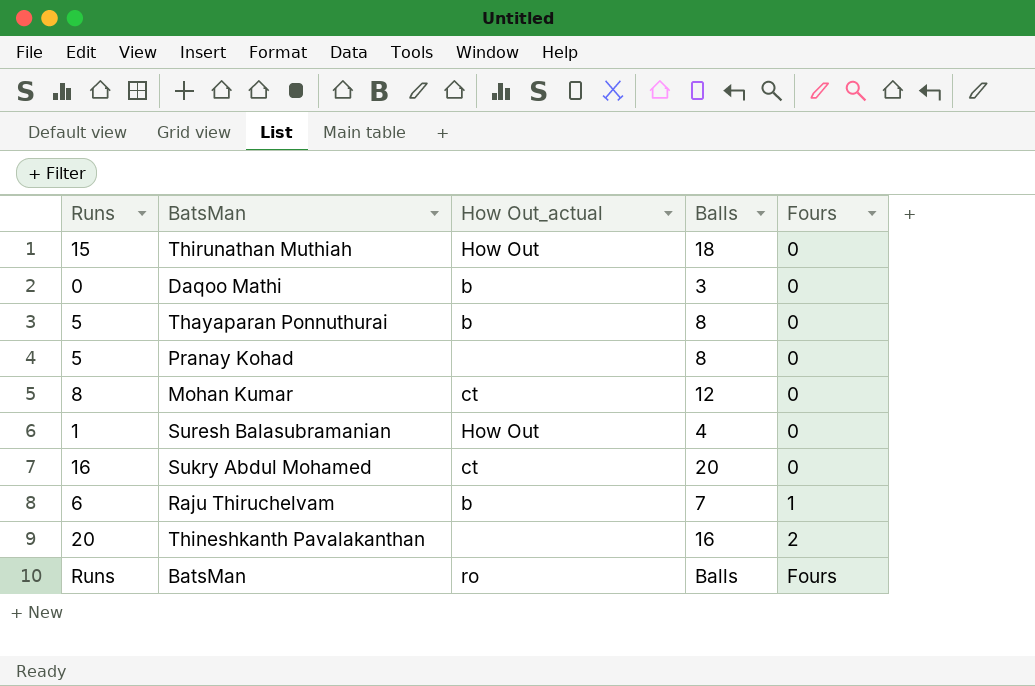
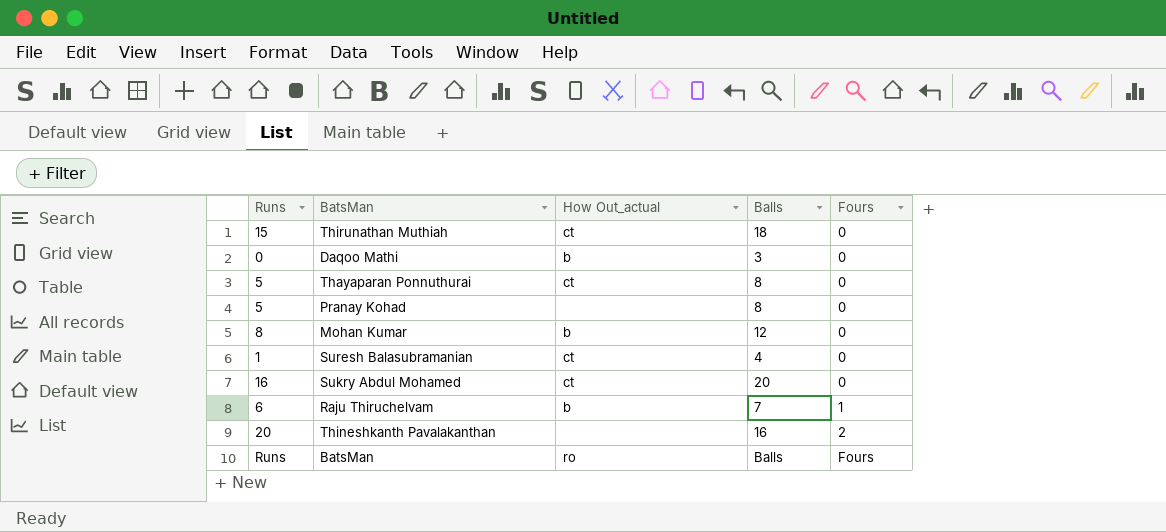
Thirunathan Muthiah | How Out_actual: How Out -> ct
Thayaparan Ponnuthurai | How Out_actual: b -> ct
Mohan Kumar | How Out_actual: ct -> b
Suresh Balasubramanian | How Out_actual: How Out -> ct

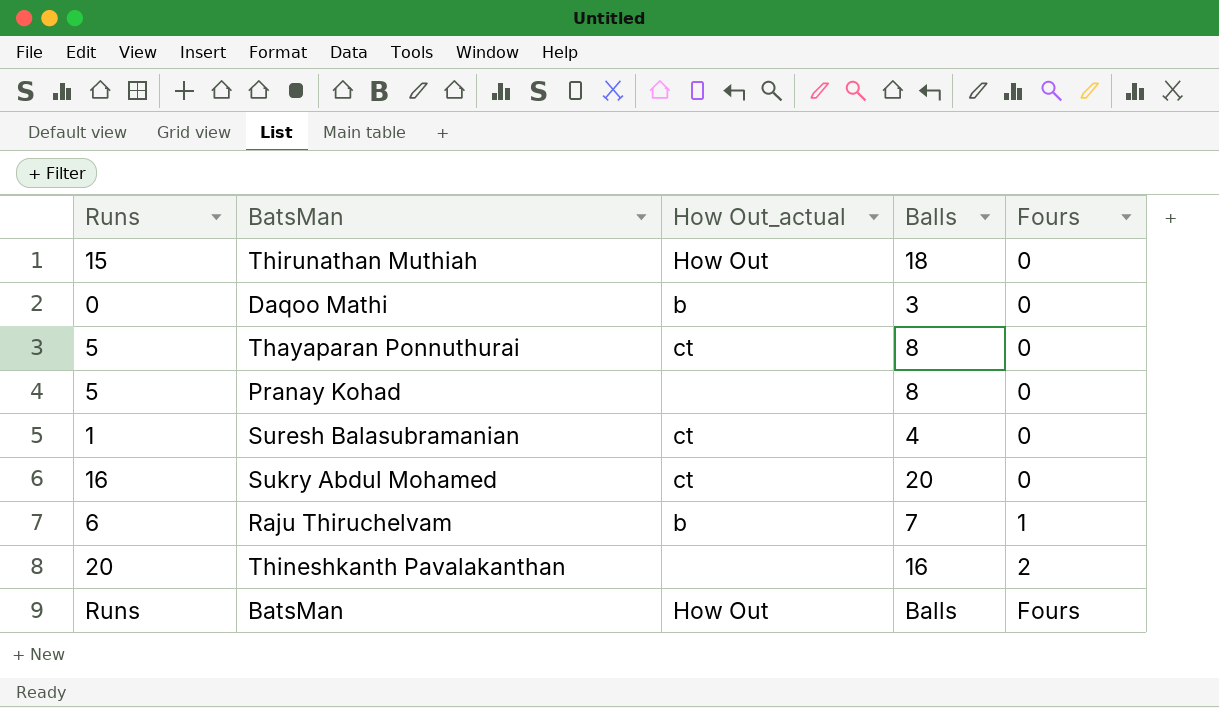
row Mohan Kumar: 8 | b | 12 | 0 -> none
Thirunathan Muthiah | How Out_actual: ct -> How Out
BatsMan | How Out_actual: ro -> How Out

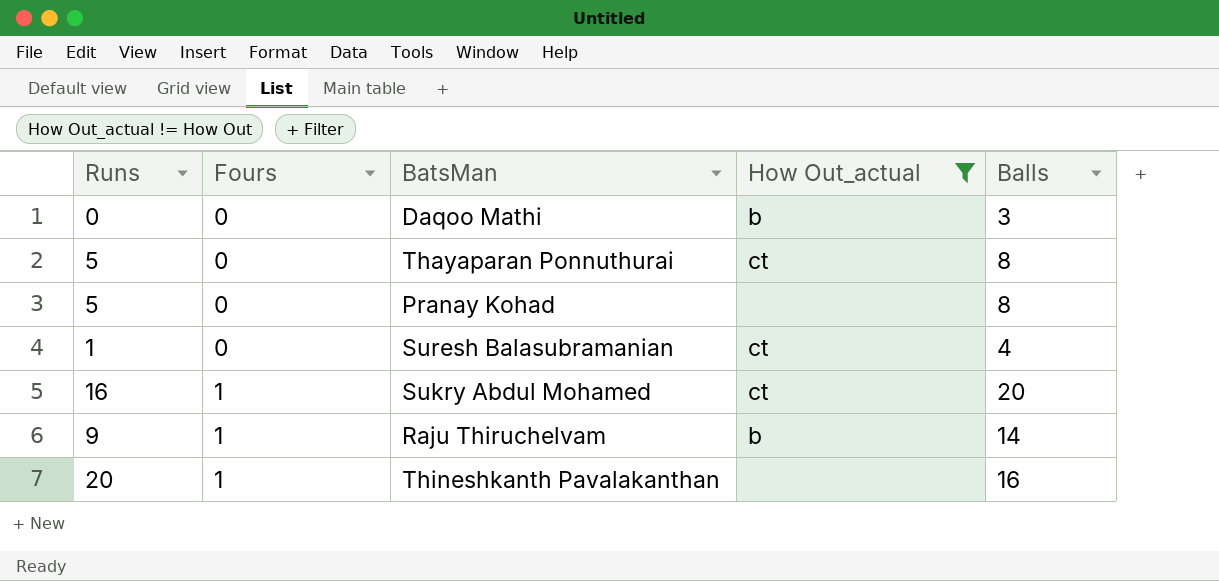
filter: none -> How Out_actual != How Out
column Fours | position: 5 -> 2
Sukry Abdul Mohamed | Fours: 0 -> 1
Raju Thiruchelvam | Runs: 6 -> 9
Raju Thiruchelvam | Balls: 7 -> 14
Thineshkanth Pavalakanthan | Fours: 2 -> 1

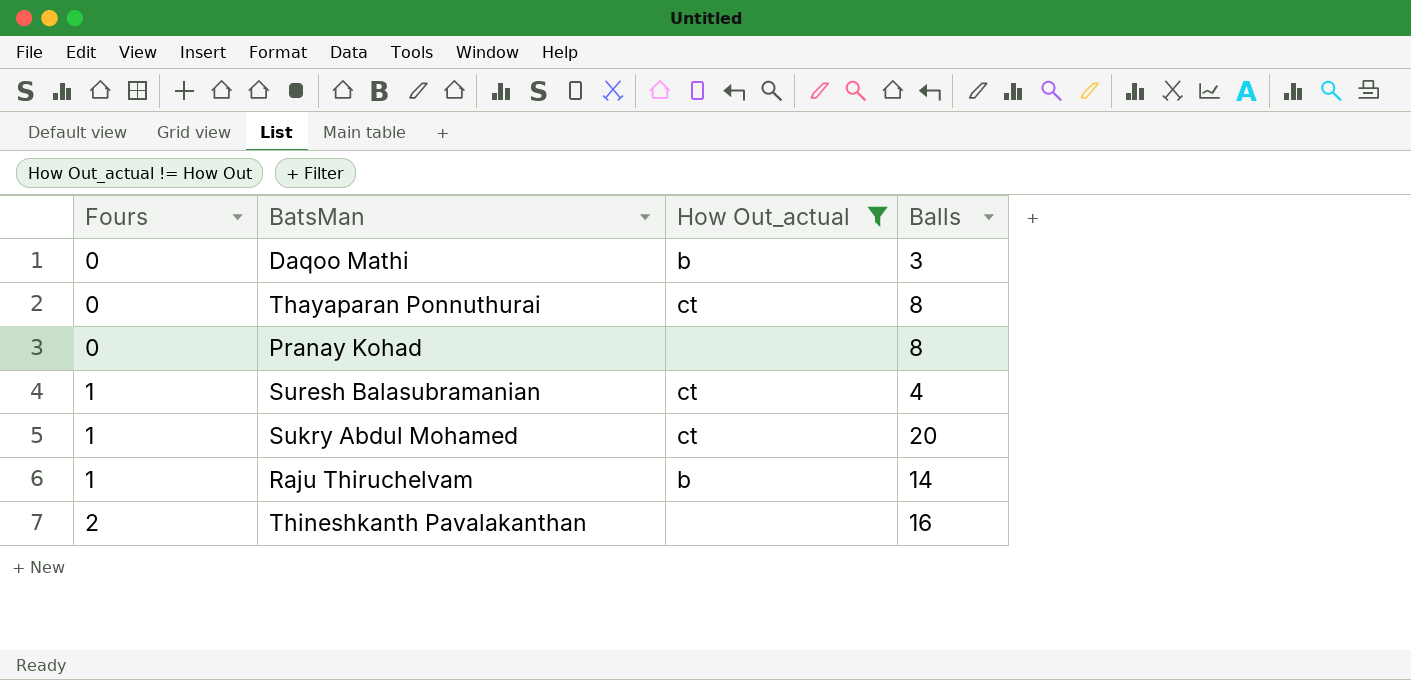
column Runs | position: 1 -> none
Suresh Balasubramanian | Fours: 0 -> 1
Thineshkanth Pavalakanthan | Fours: 1 -> 2

